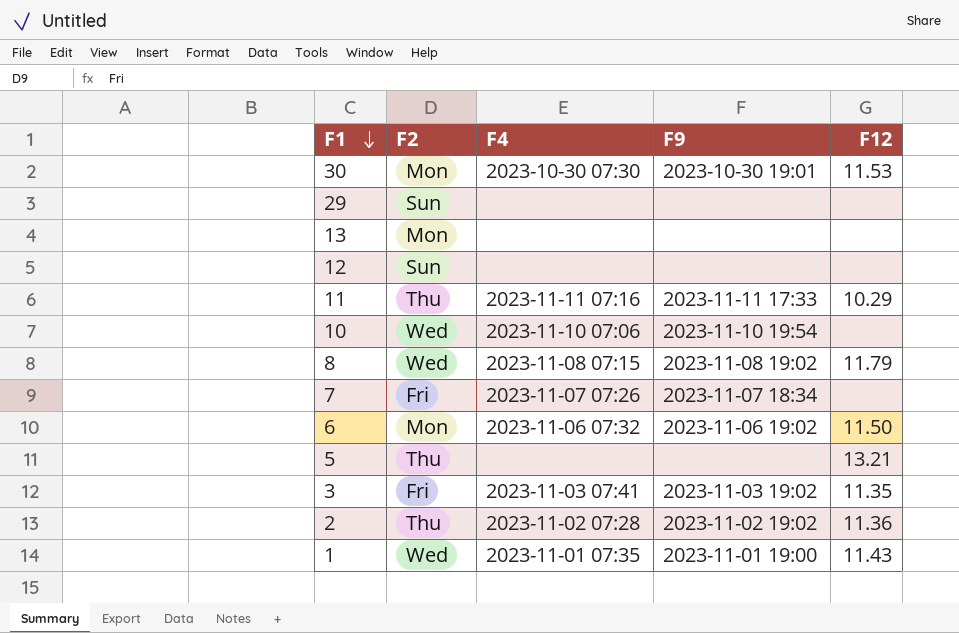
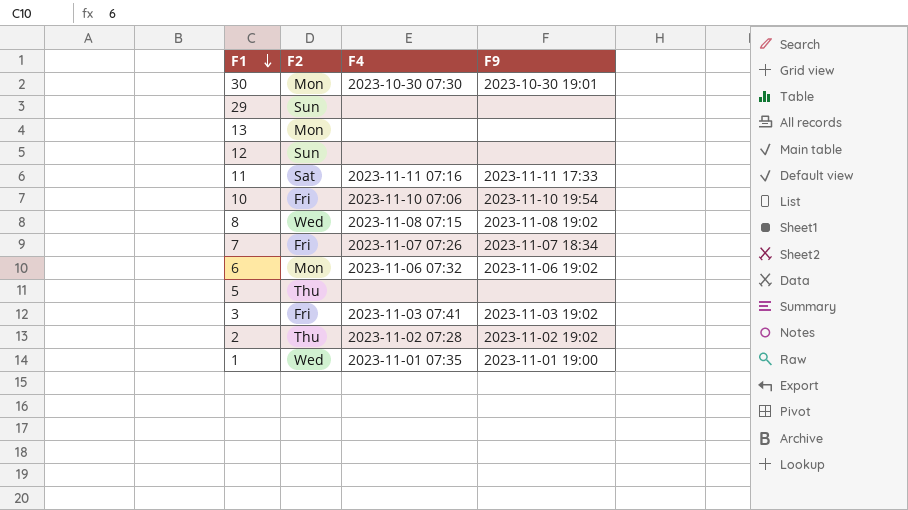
column F12 | position: 5 -> none
11 | F2: Thu -> Sat
10 | F2: Wed -> Fri

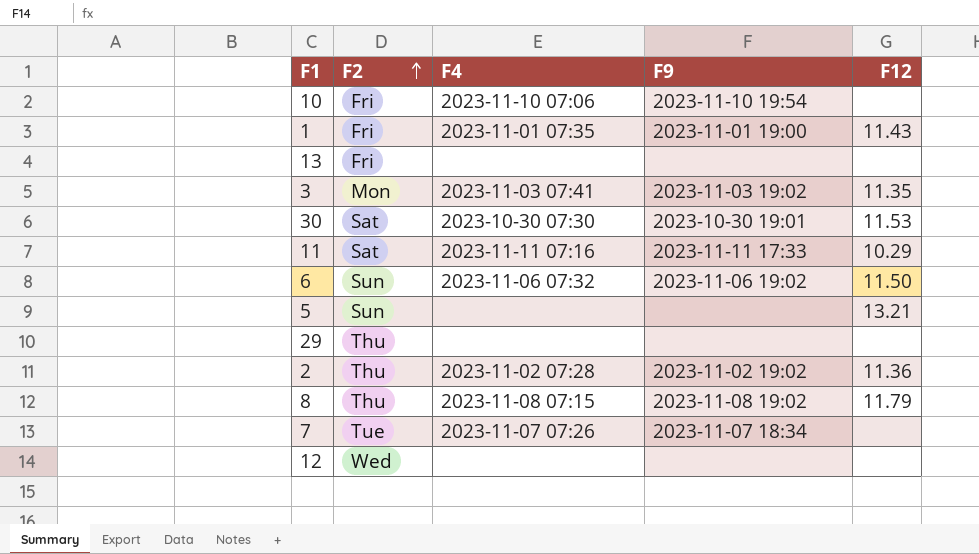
row order: F1 descending -> F2 ascending
column F12 | position: none -> 5
1 | F2: Wed -> Fri
13 | F2: Mon -> Fri
3 | F2: Fri -> Mon
30 | F2: Mon -> Sat
6 | F2: Mon -> Sun
5 | F2: Thu -> Sun
29 | F2: Sun -> Thu
8 | F2: Wed -> Thu
7 | F2: Fri -> Tue
12 | F2: Sun -> Wed

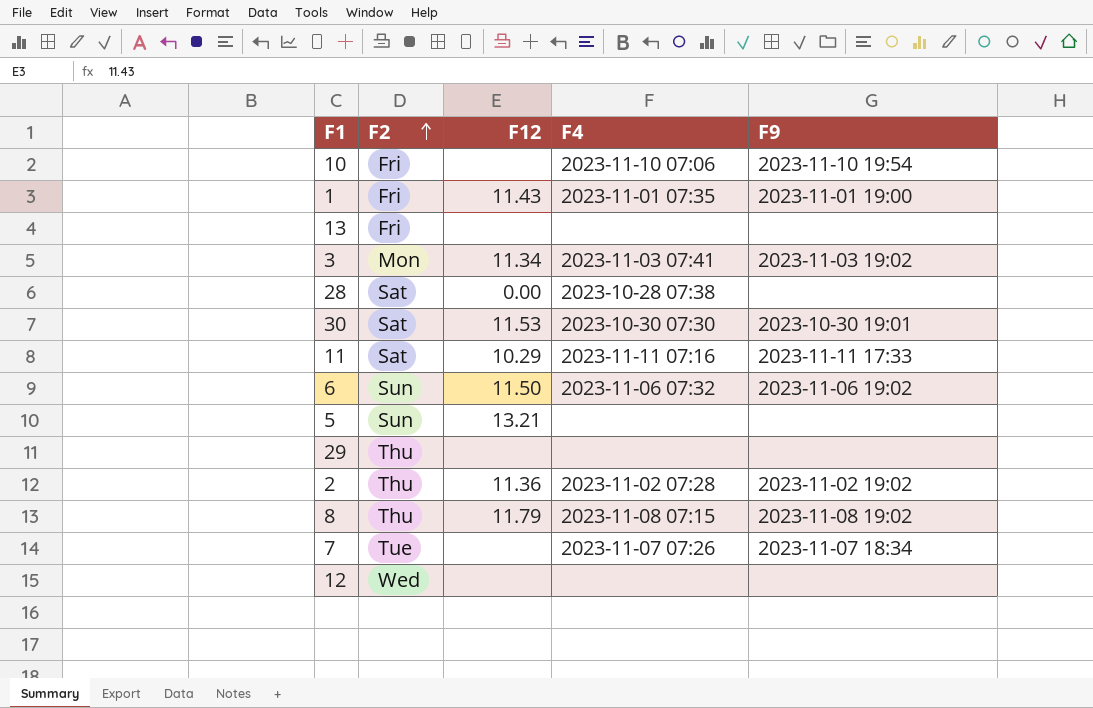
column F12 | position: 5 -> 3
3 | F12: 11.35 -> 11.34
row 28: none -> Sat | 0.00 | 2023-10-28 07:38 | none

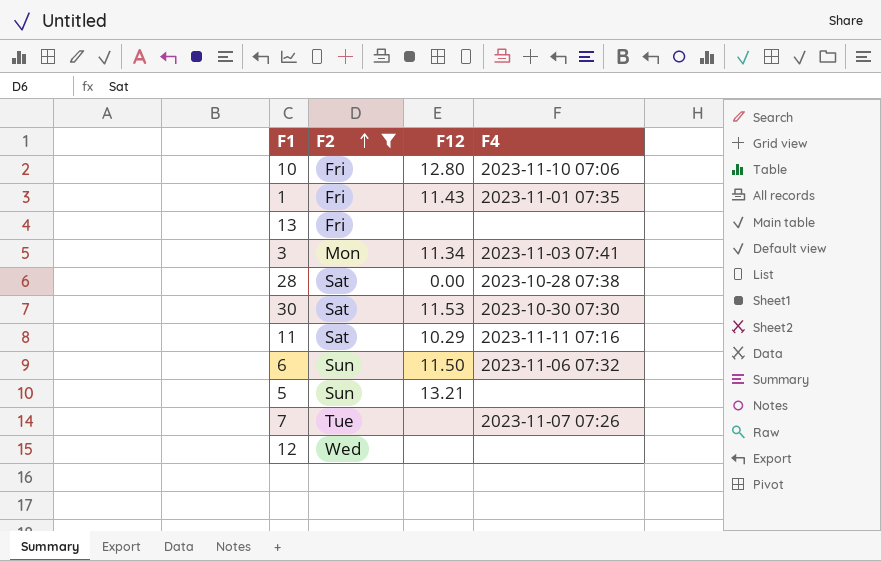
filter: none -> F2 != Thu
column F9 | position: 5 -> none
10 | F12: none -> 12.80

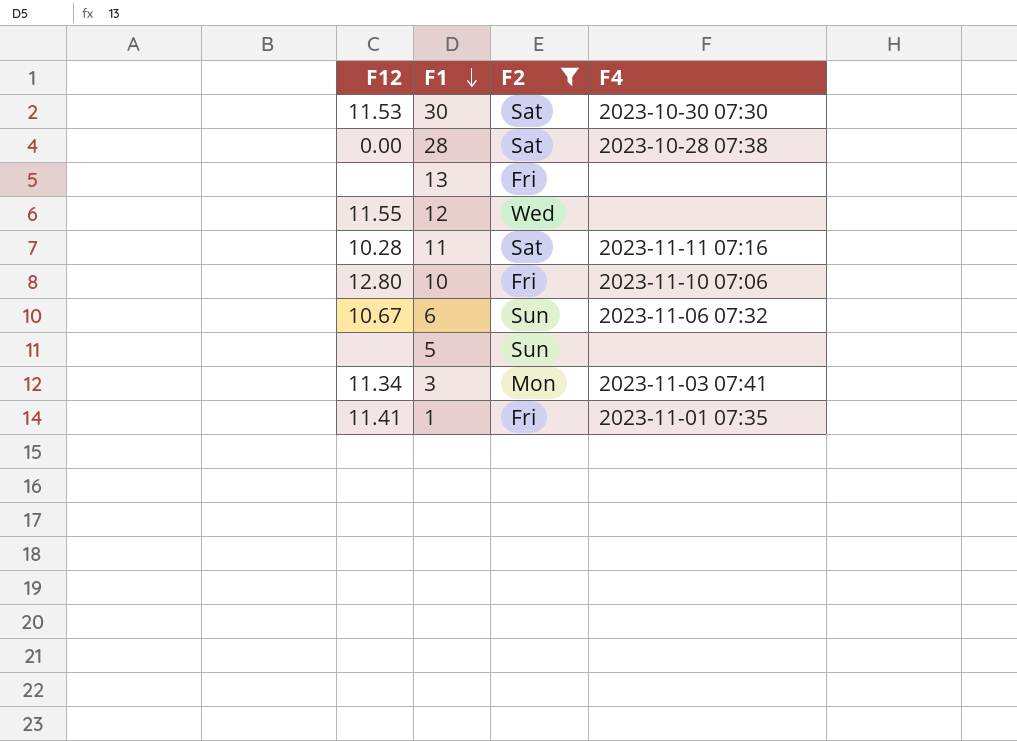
row order: F2 ascending -> F1 descending
column F12 | position: 3 -> 1
row 7: Tue | none | 2023-11-07 07:26 -> none
12 | F12: none -> 11.55
11 | F12: 10.29 -> 10.28
6 | F12: 11.50 -> 10.67
5 | F12: 13.21 -> none
1 | F12: 11.43 -> 11.41

